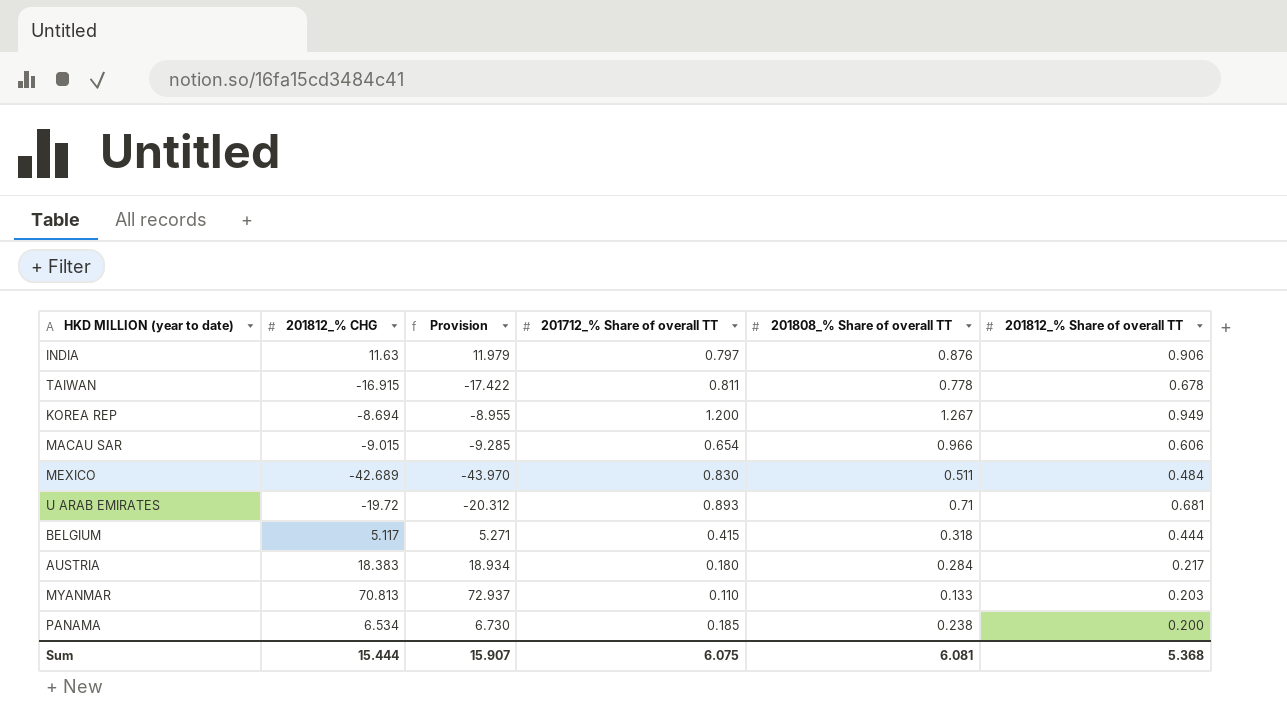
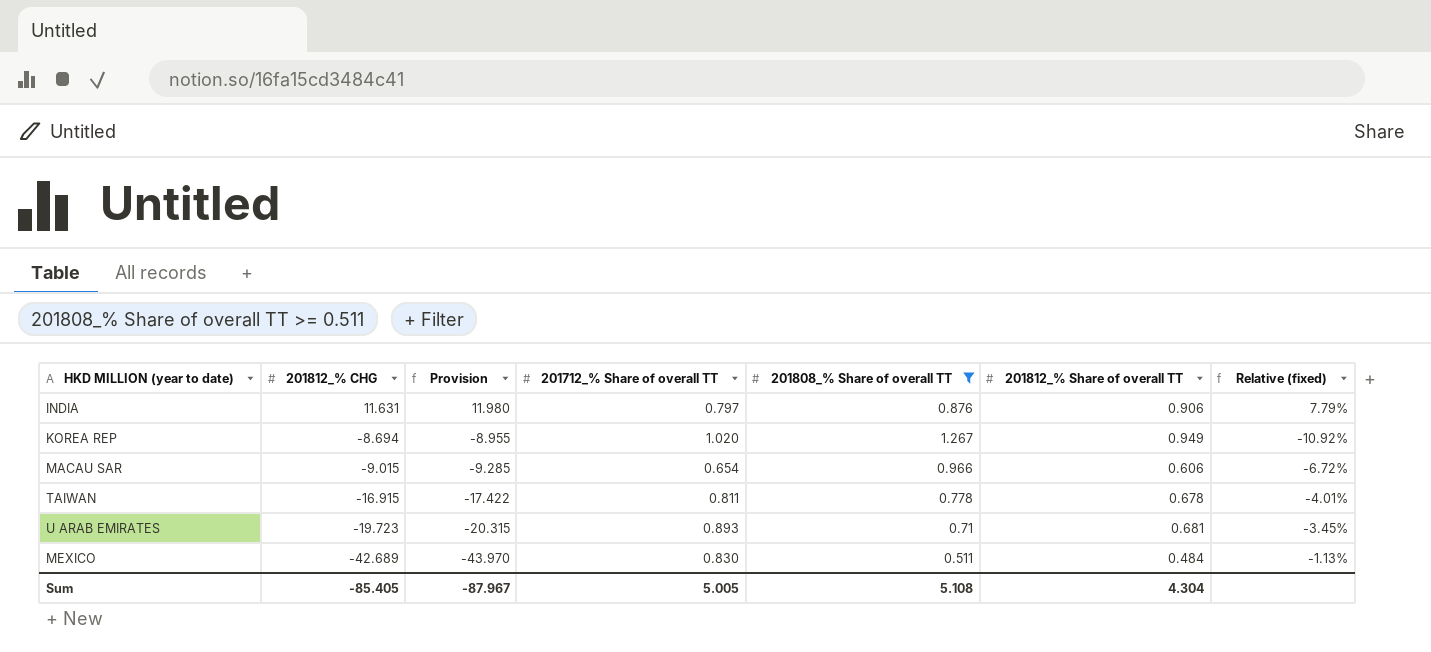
filter: none -> 201808_% Share of overall TT >= 0.511
row order: none -> 201812_% CHG descending
column Relative (fixed) | formula: none -> [201812_% Share of overall TT] / [201812_% CHG]
INDIA | 201812_% CHG: 11.63 -> 11.631
INDIA | Provision: 11.979 -> 11.980
KOREA REP | 201712_% Share of overall TT: 1.200 -> 1.020
U ARAB EMIRATES | 201812_% CHG: -19.72 -> -19.723
U ARAB EMIRATES | Provision: -20.312 -> -20.315
Sum | 201812_% CHG: 15.444 -> -85.405
Sum | Provision: 15.907 -> -87.967
Sum | 201712_% Share of overall TT: 6.075 -> 5.005
Sum | 201808_% Share of overall TT: 6.081 -> 5.108
Sum | 201812_% Share of overall TT: 5.368 -> 4.304

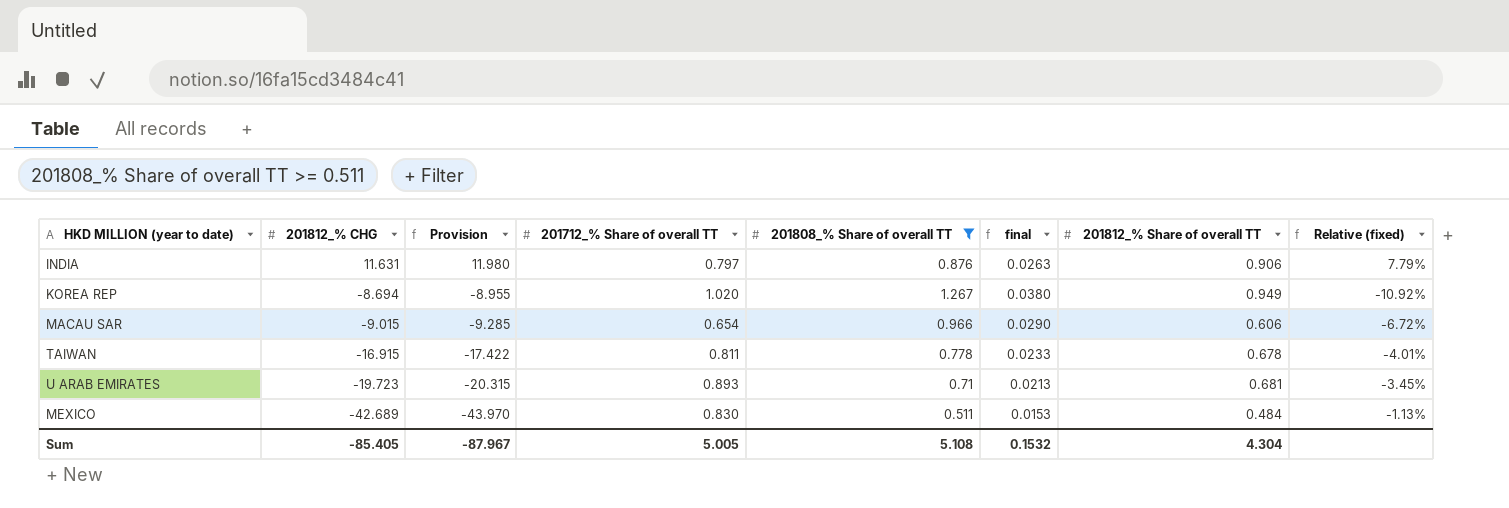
column final | formula: none -> [201808_% Share of overall TT] * 0.03

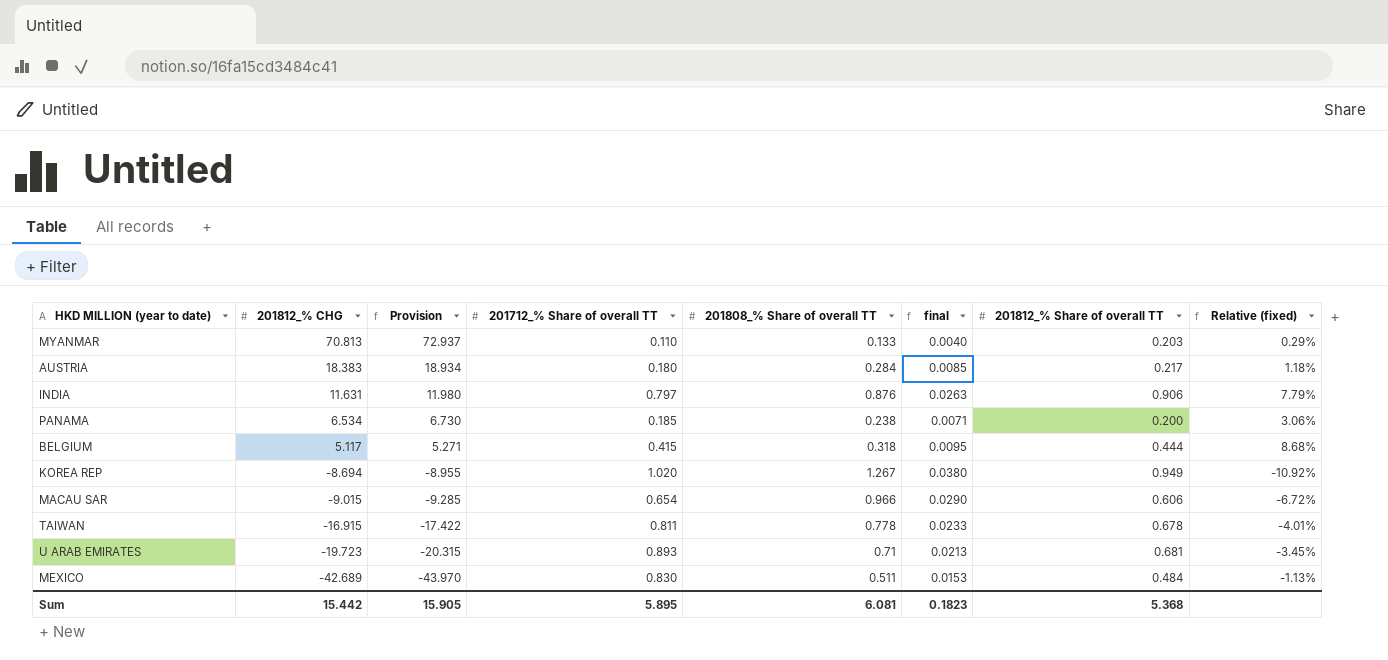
filter: 201808_% Share of overall TT >= 0.511 -> none
Sum | 201812_% CHG: -85.405 -> 15.442
Sum | Provision: -87.967 -> 15.905
Sum | 201712_% Share of overall TT: 5.005 -> 5.895
Sum | 201808_% Share of overall TT: 5.108 -> 6.081
Sum | final: 0.1532 -> 0.1823
Sum | 201812_% Share of overall TT: 4.304 -> 5.368

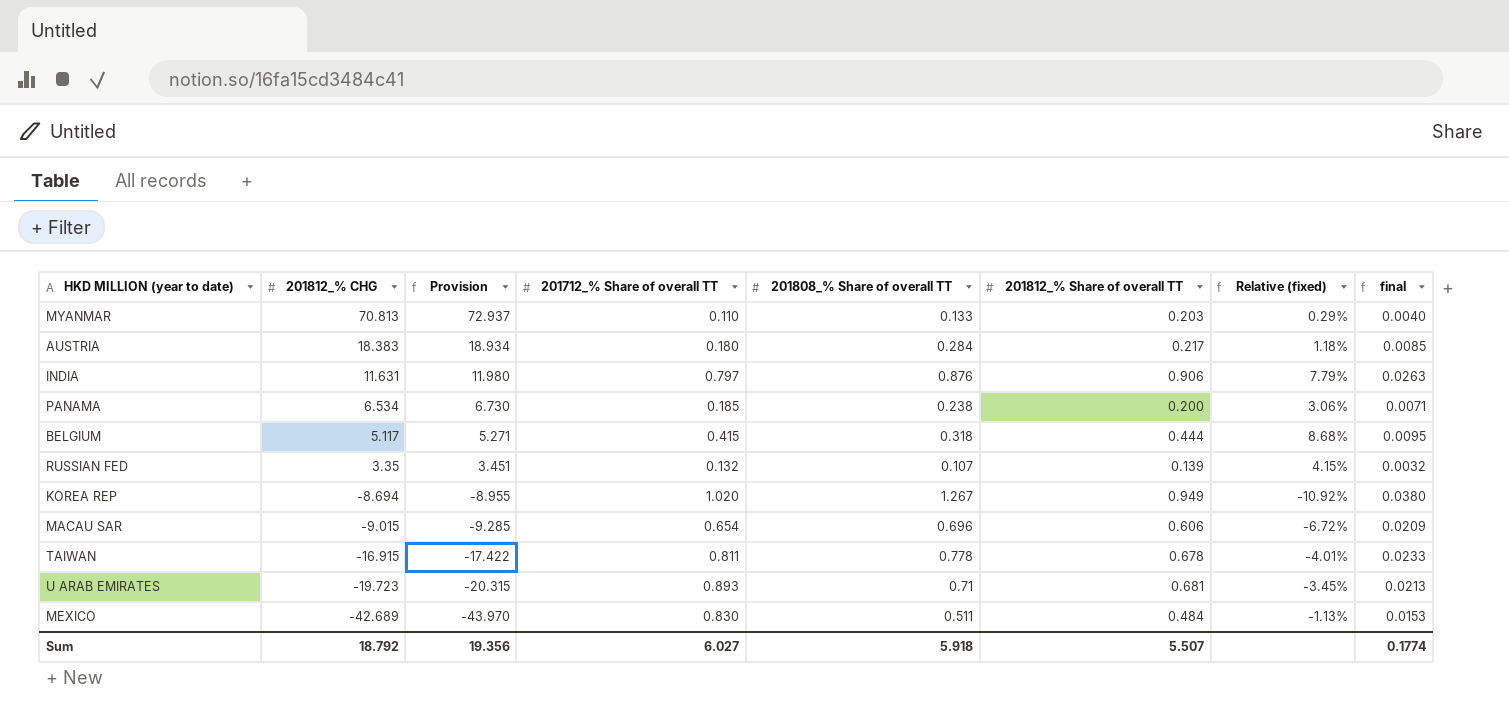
column final | position: 6 -> 8
row RUSSIAN FED: none -> 3.35 | 3.451 | 0.132 | 0.107 | 0.139 | 4.15% | 0.0032
MACAU SAR | 201808_% Share of overall TT: 0.966 -> 0.696
MACAU SAR | final: 0.0290 -> 0.0209
Sum | 201812_% CHG: 15.442 -> 18.792
Sum | Provision: 15.905 -> 19.356
Sum | 201712_% Share of overall TT: 5.895 -> 6.027
Sum | 201808_% Share of overall TT: 6.081 -> 5.918
Sum | 201812_% Share of overall TT: 5.368 -> 5.507
Sum | final: 0.1823 -> 0.1774

